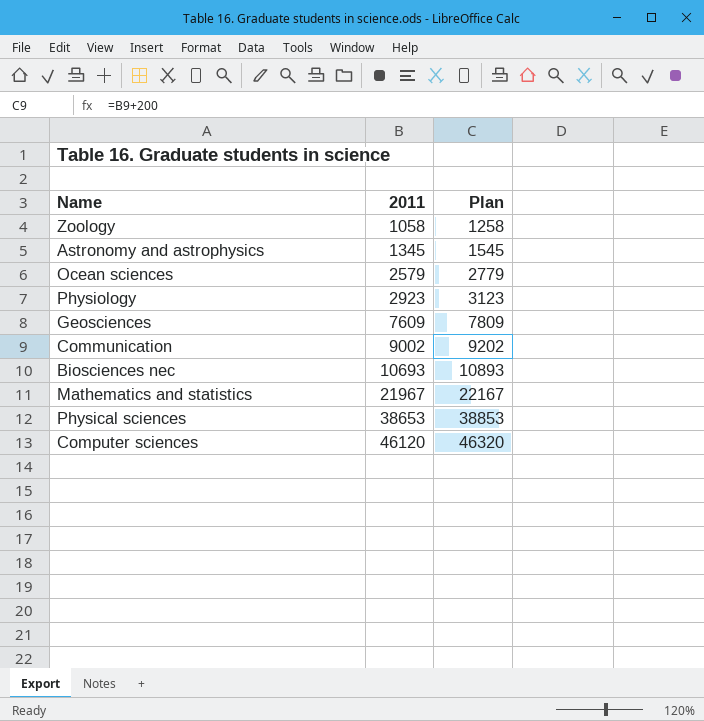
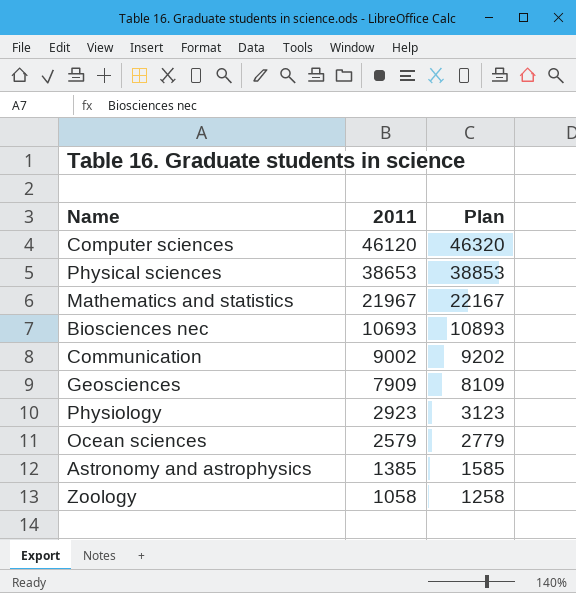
row order: 2011 ascending -> 2011 descending
Geosciences | 2011: 7609 -> 7909
Geosciences | Plan: 7809 -> 8109
Astronomy and astrophysics | 2011: 1345 -> 1385
Astronomy and astrophysics | Plan: 1545 -> 1585

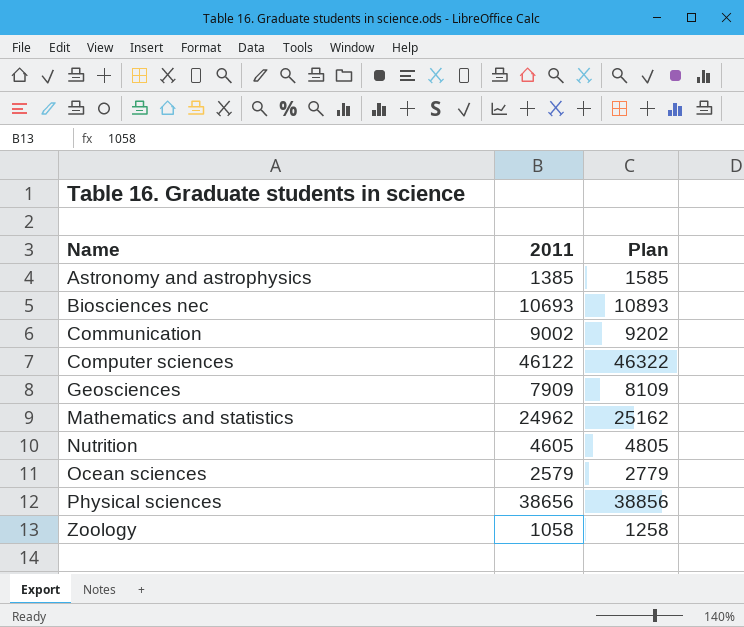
row order: 2011 descending -> Name ascending
row Physiology: 2923 | 3123 -> none
Computer sciences | 2011: 46120 -> 46122
Computer sciences | Plan: 46320 -> 46322
Mathematics and statistics | 2011: 21967 -> 24962
Mathematics and statistics | Plan: 22167 -> 25162
row Nutrition: none -> 4605 | 4805
Physical sciences | 2011: 38653 -> 38656
Physical sciences | Plan: 38853 -> 38856

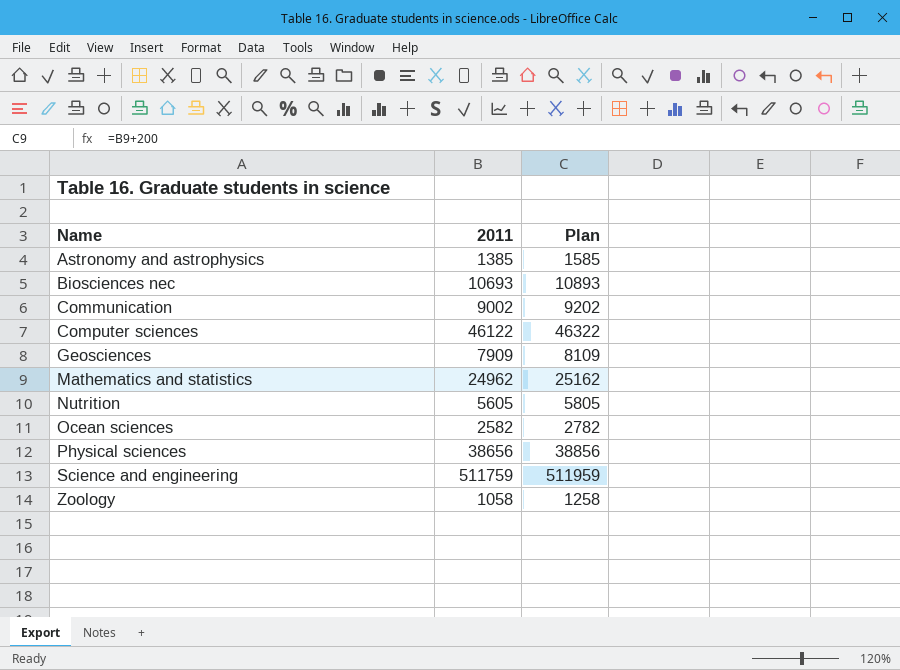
Nutrition | 2011: 4605 -> 5605
Nutrition | Plan: 4805 -> 5805
Ocean sciences | 2011: 2579 -> 2582
Ocean sciences | Plan: 2779 -> 2782
row Science and engineering: none -> 511759 | 511959

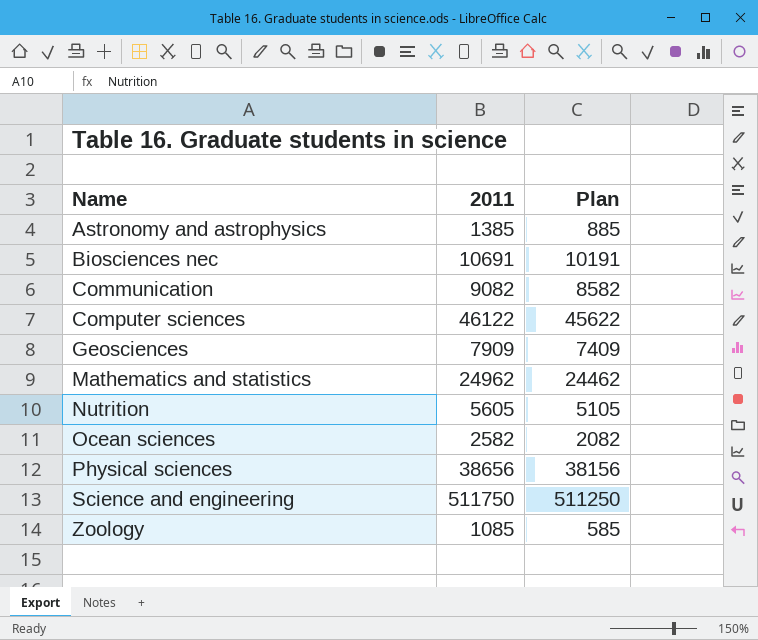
column Plan | formula: [2011] + 200 -> [2011] - 500
Biosciences nec | 2011: 10693 -> 10691
Communication | 2011: 9002 -> 9082
Science and engineering | 2011: 511759 -> 511750
Zoology | 2011: 1058 -> 1085

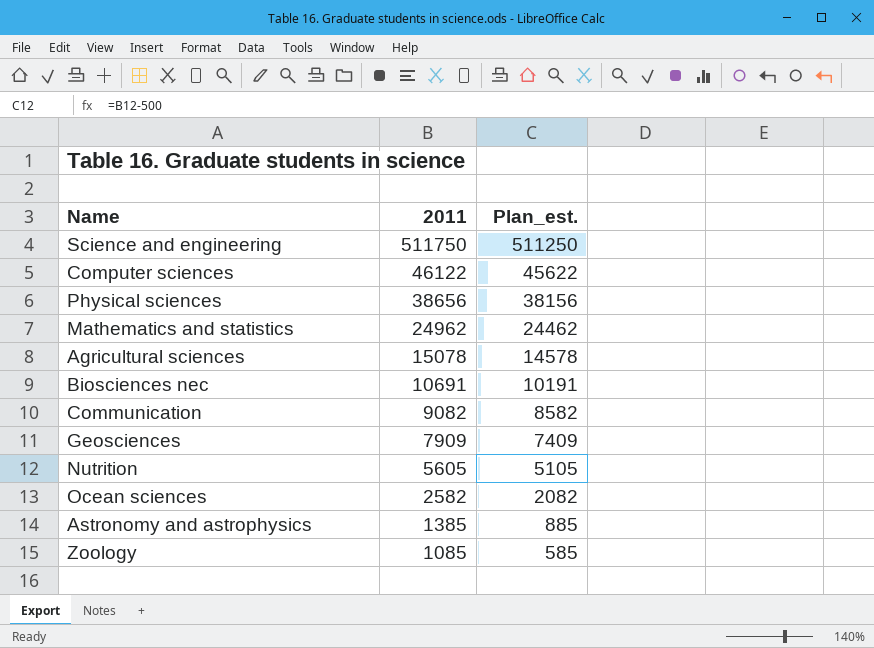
row order: Name ascending -> 2011 descending
column name: Plan -> Plan_est.
row Agricultural sciences: none -> 15078 | 14578

